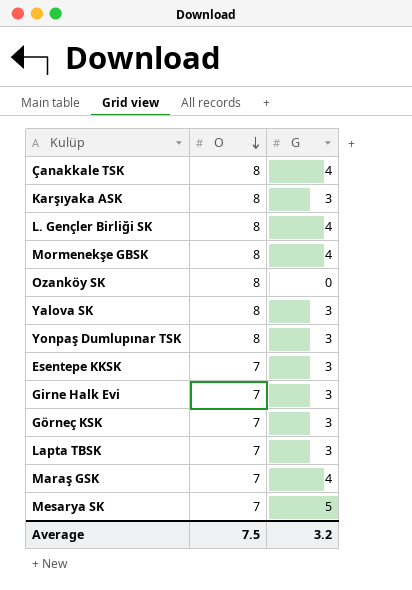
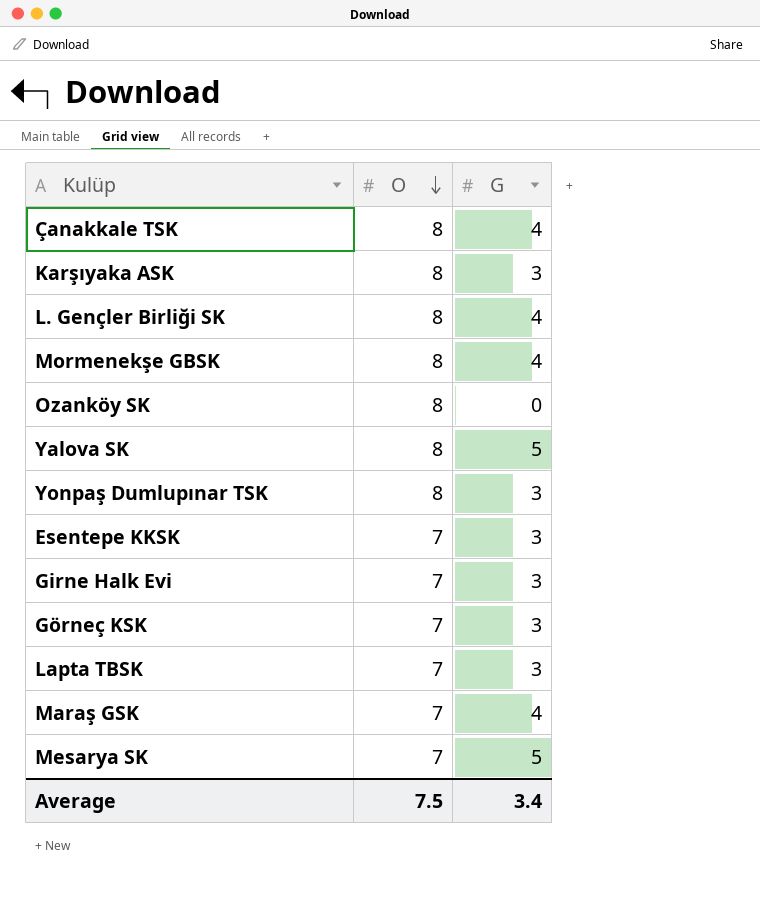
Yalova SK | G: 3 -> 5
Average | G: 3.2 -> 3.4

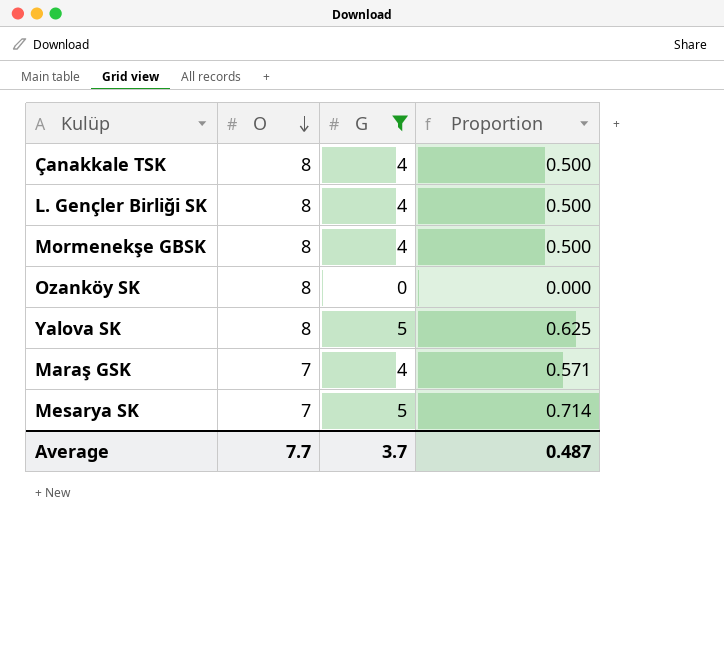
filter: none -> G != 3
column Proportion | formula: none -> [G] / [O]
Average | O: 7.5 -> 7.7
Average | G: 3.4 -> 3.7

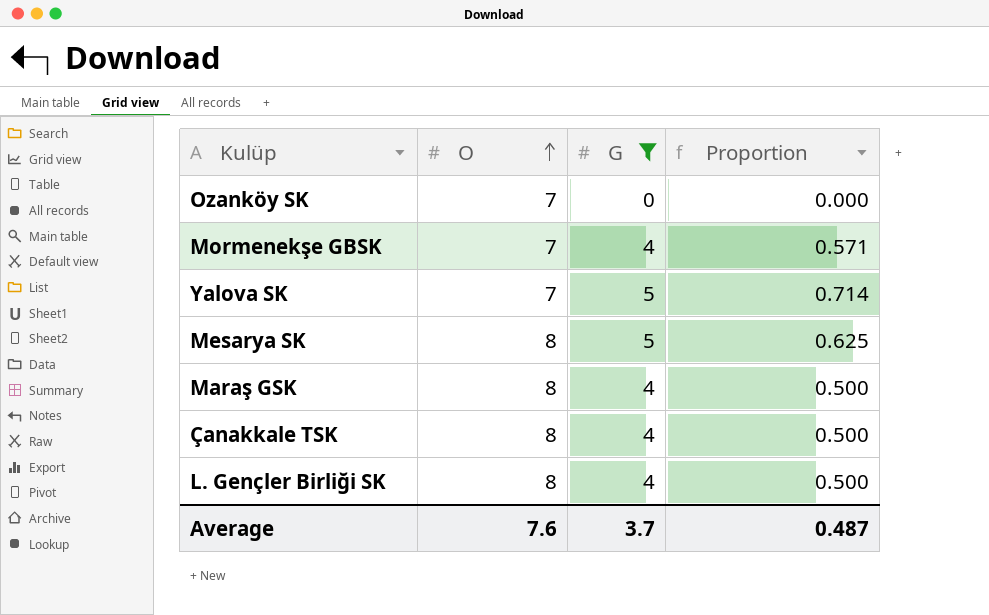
row order: O descending -> O ascending
Ozanköy SK | O: 8 -> 7
Mormenekşe GBSK | O: 8 -> 7
Mormenekşe GBSK | Proportion: 0.500 -> 0.571
Yalova SK | O: 8 -> 7
Yalova SK | Proportion: 0.625 -> 0.714
Mesarya SK | O: 7 -> 8
Mesarya SK | Proportion: 0.714 -> 0.625
Maraş GSK | O: 7 -> 8
Maraş GSK | Proportion: 0.571 -> 0.500
Average | O: 7.7 -> 7.6

